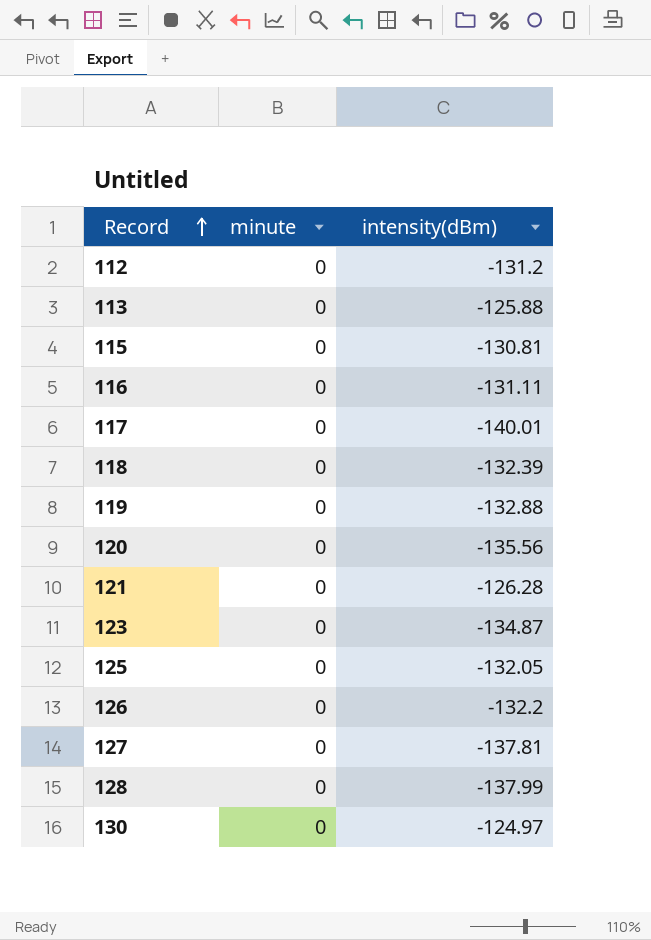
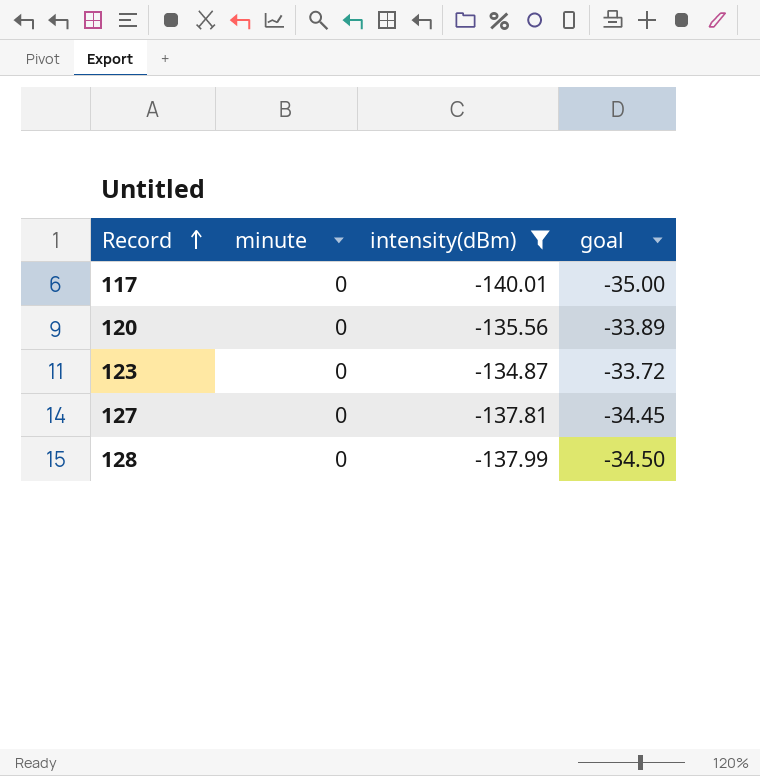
filter: none -> intensity(dBm) <= -134.87
column goal | formula: none -> [intensity(dBm)] * 0.25

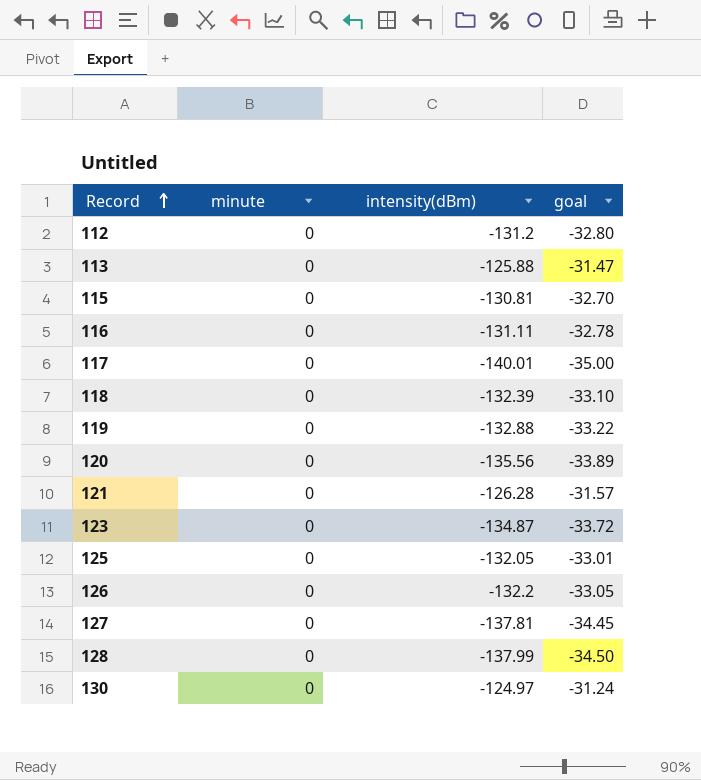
filter: intensity(dBm) <= -134.87 -> none

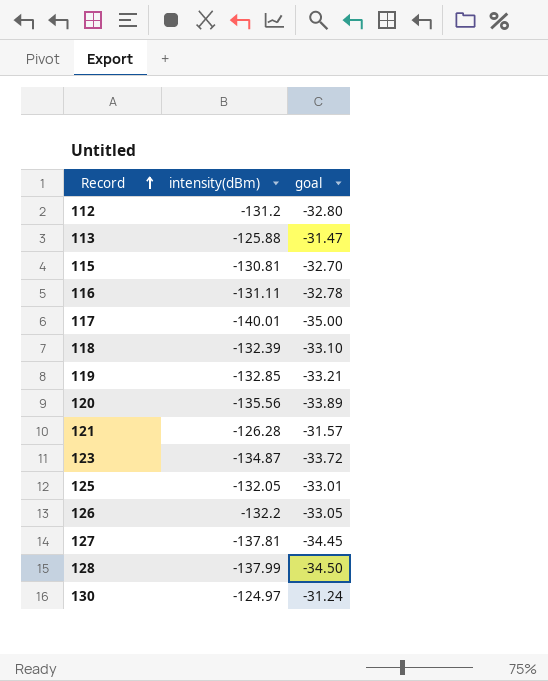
column minute | position: 2 -> none
119 | intensity(dBm): -132.88 -> -132.85
119 | goal: -33.22 -> -33.21

